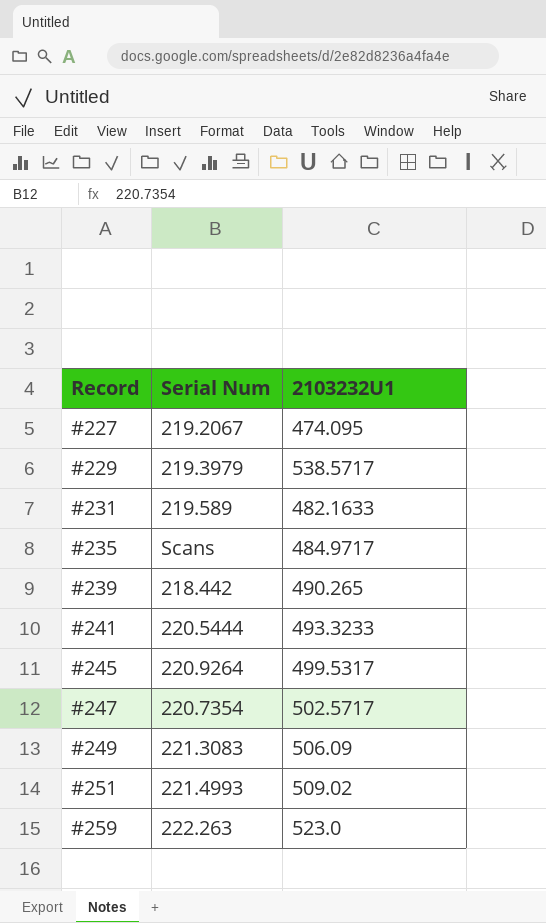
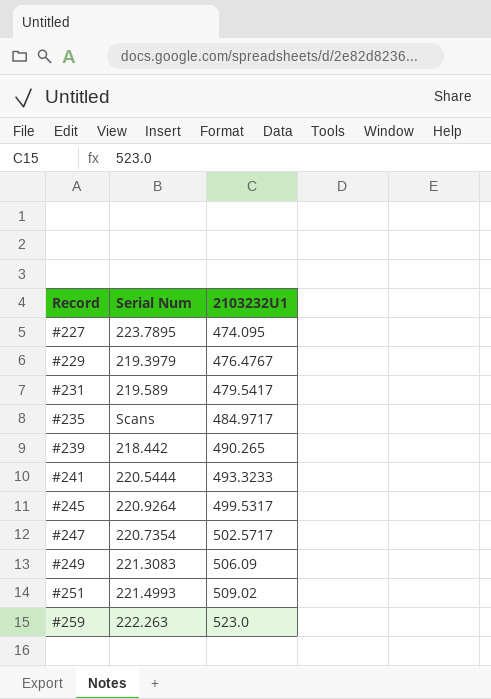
#227 | Serial Num: 219.2067 -> 223.7895
#229 | 2103232U1: 538.5717 -> 476.4767
#231 | 2103232U1: 482.1633 -> 479.5417

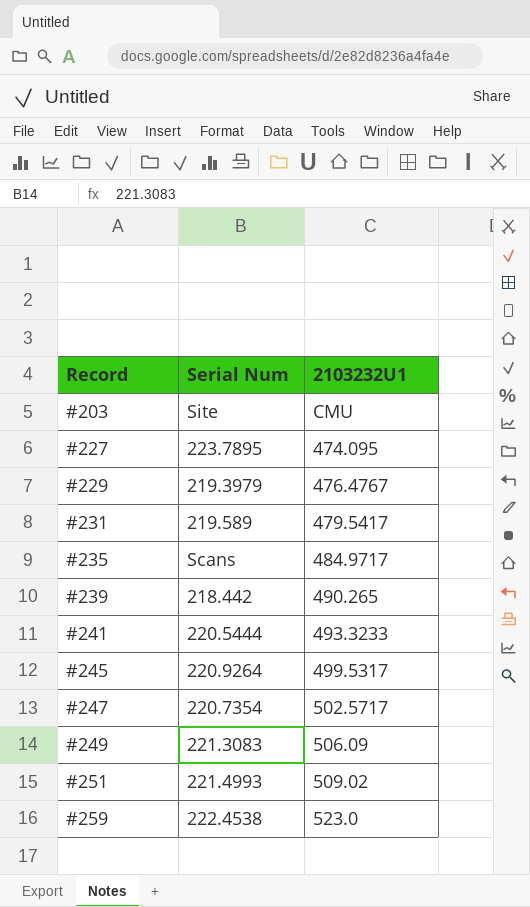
row #203: none -> Site | CMU
#259 | Serial Num: 222.263 -> 222.4538

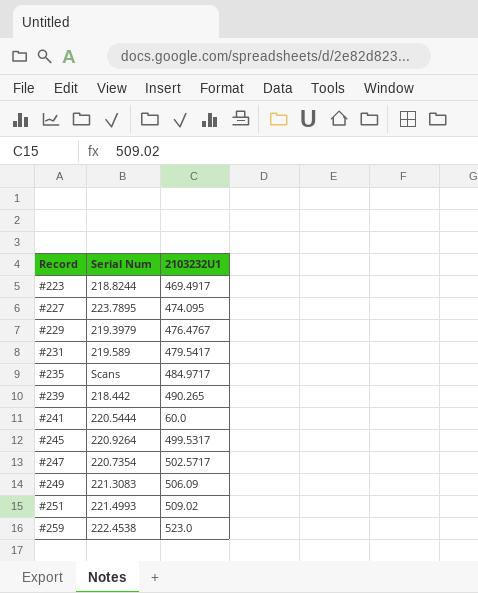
row #203: Site | CMU -> none
row #223: none -> 218.8244 | 469.4917
#241 | 2103232U1: 493.3233 -> 60.0

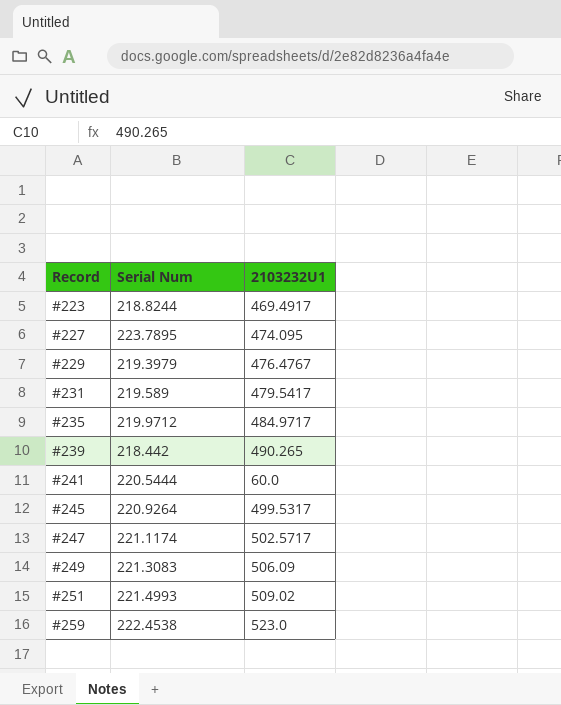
#235 | Serial Num: Scans -> 219.9712
#247 | Serial Num: 220.7354 -> 221.1174

